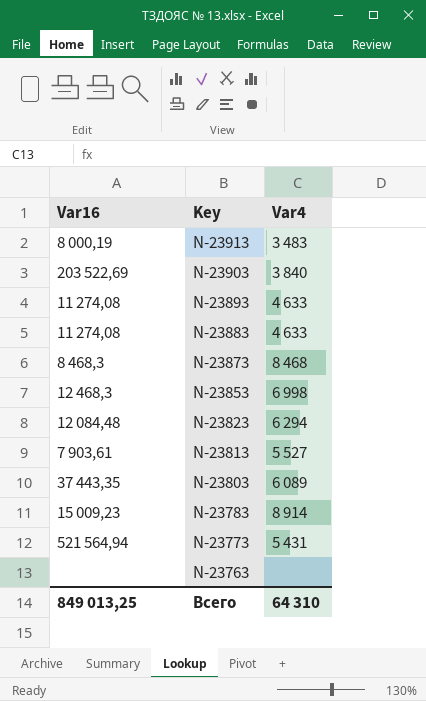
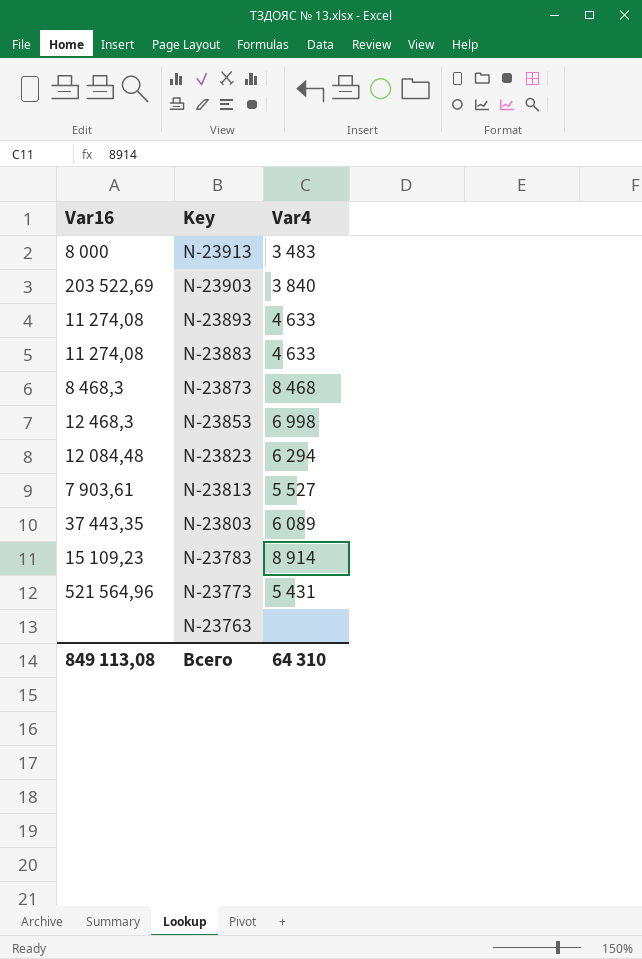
N-23913 | Var16: 8 000,19 -> 8 000
N-23783 | Var16: 15 009,23 -> 15 109,23
N-23773 | Var16: 521 564,94 -> 521 564,96
Всего | Var16: 849 013,25 -> 849 113,08

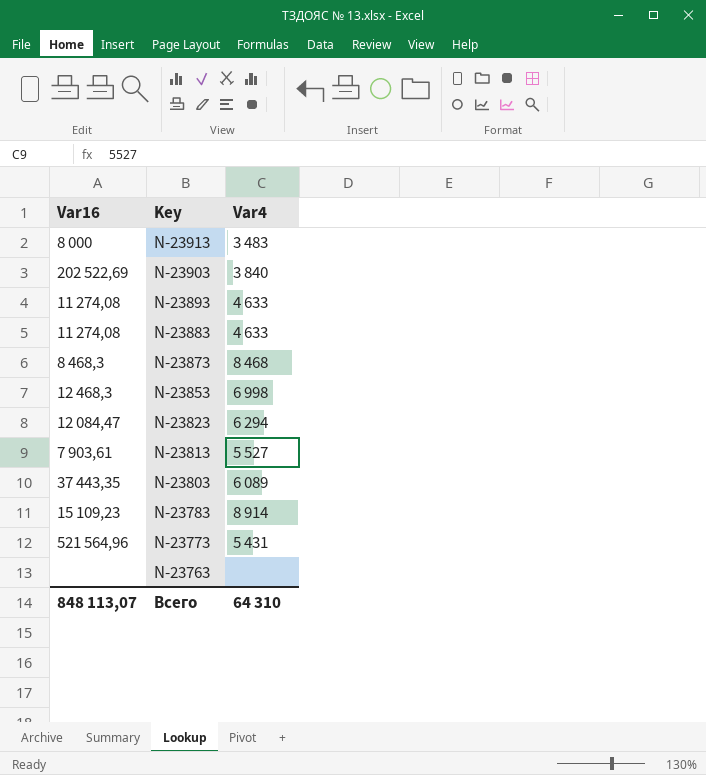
N-23903 | Var16: 203 522,69 -> 202 522,69
N-23823 | Var16: 12 084,48 -> 12 084,47
Всего | Var16: 849 113,08 -> 848 113,07

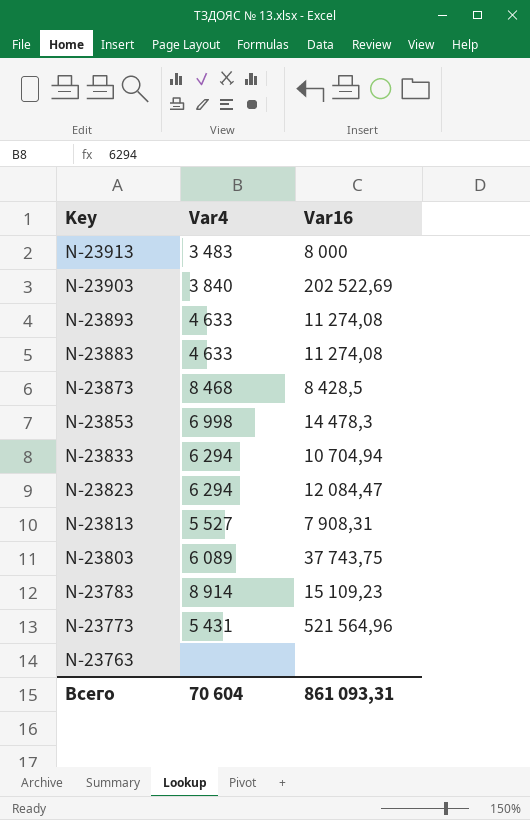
column Var16 | position: 1 -> 3
N-23873 | Var16: 8 468,3 -> 8 428,5
N-23853 | Var16: 12 468,3 -> 14 478,3
row N-23833: none -> 6 294 | 10 704,94
N-23813 | Var16: 7 903,61 -> 7 908,31
N-23803 | Var16: 37 443,35 -> 37 743,75
Всего | Var4: 64 310 -> 70 604
Всего | Var16: 848 113,07 -> 861 093,31

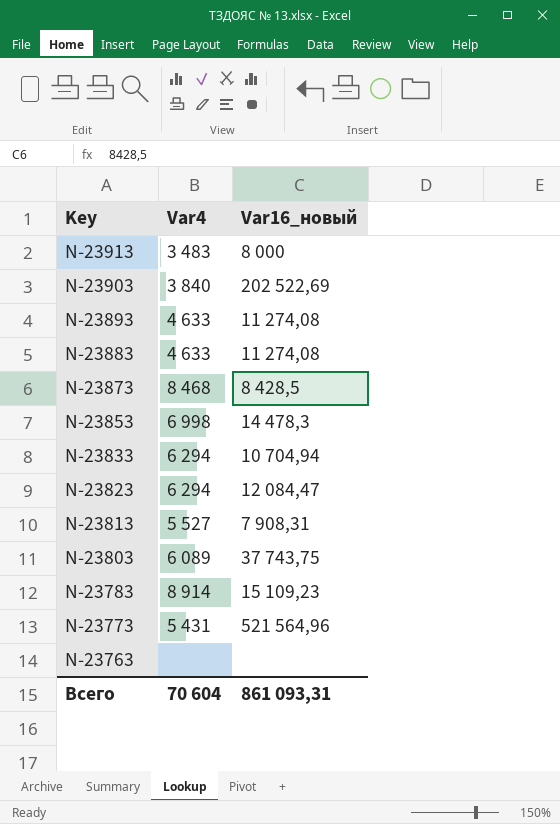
column name: Var16 -> Var16_новый

